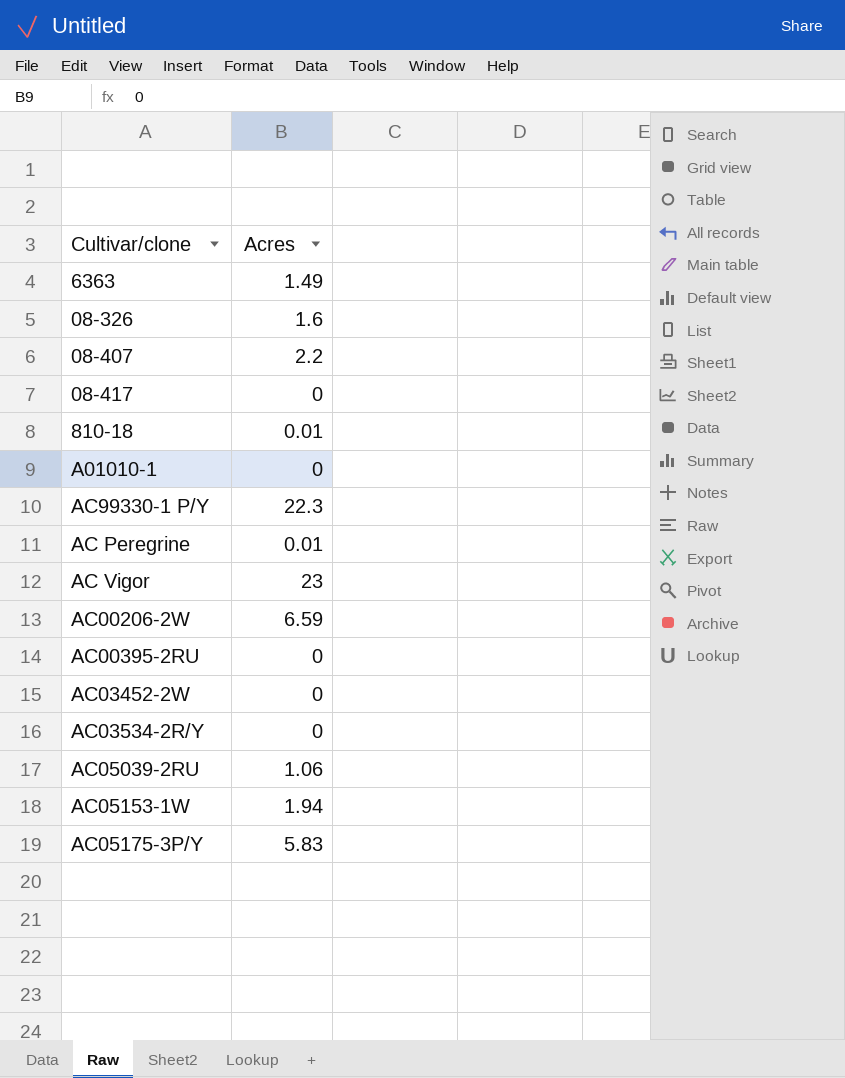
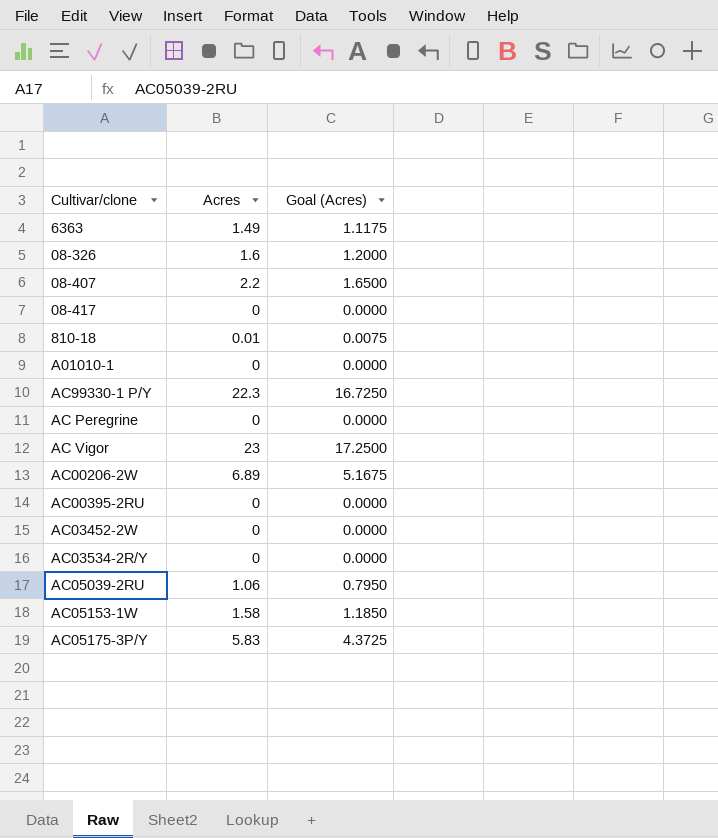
column Goal (Acres) | formula: none -> [Acres] * 0.75
AC Peregrine | Acres: 0.01 -> 0
AC00206-2W | Acres: 6.59 -> 6.89
AC05153-1W | Acres: 1.94 -> 1.58

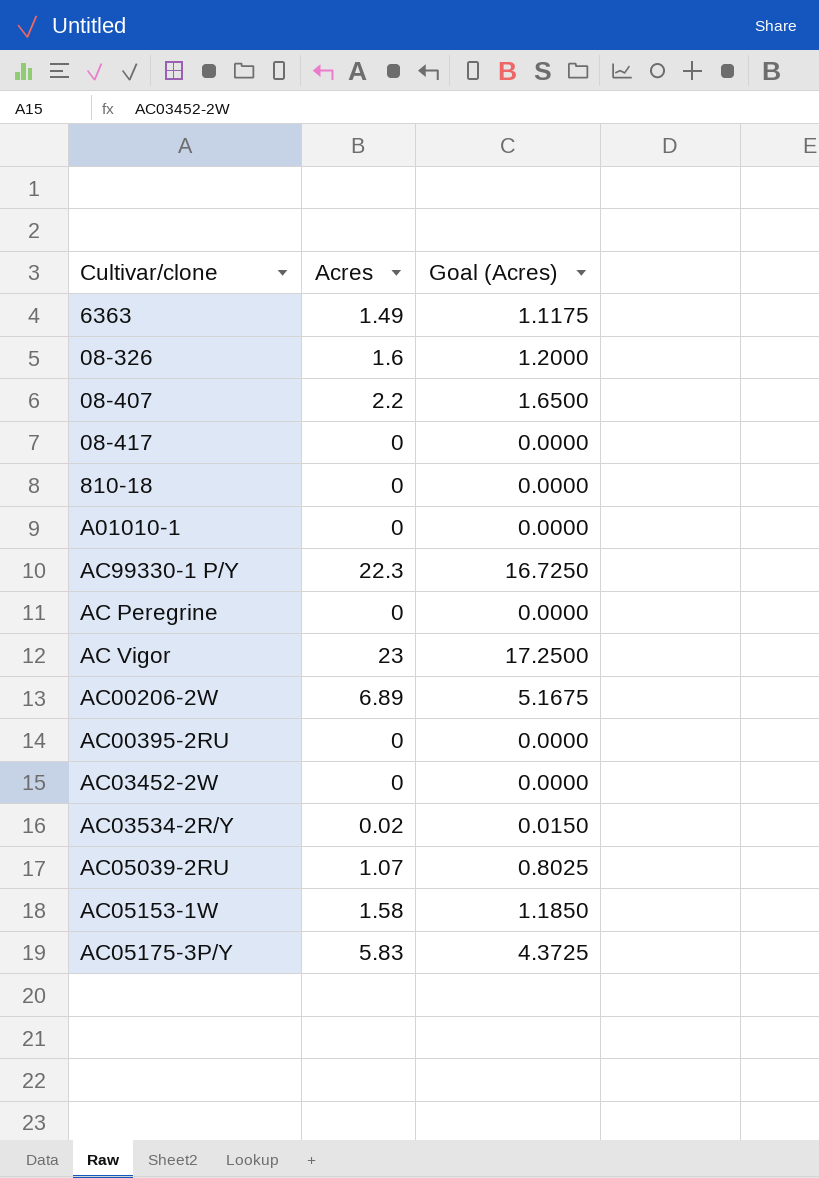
810-18 | Acres: 0.01 -> 0
810-18 | Goal (Acres): 0.0075 -> 0.0000
AC03534-2R/Y | Acres: 0 -> 0.02
AC03534-2R/Y | Goal (Acres): 0.0000 -> 0.0150
AC05039-2RU | Acres: 1.06 -> 1.07
AC05039-2RU | Goal (Acres): 0.7950 -> 0.8025

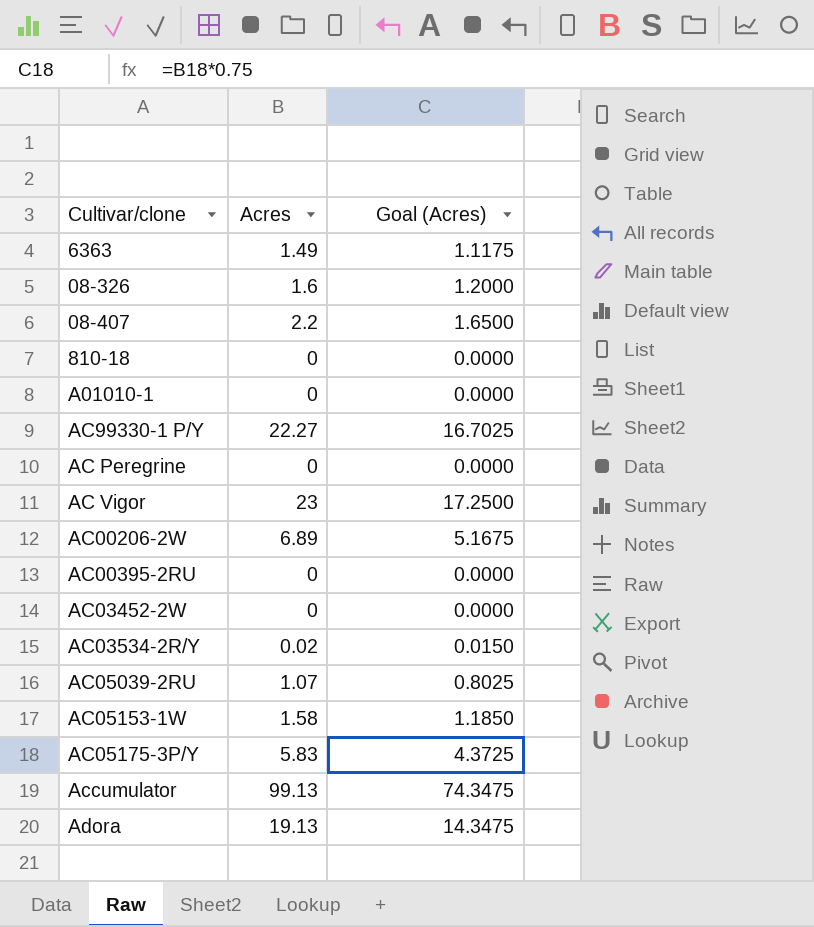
row 08-417: 0 | 0.0000 -> none
AC99330-1 P/Y | Acres: 22.3 -> 22.27
AC99330-1 P/Y | Goal (Acres): 16.7250 -> 16.7025
row Accumulator: none -> 99.13 | 74.3475
row Adora: none -> 19.13 | 14.3475

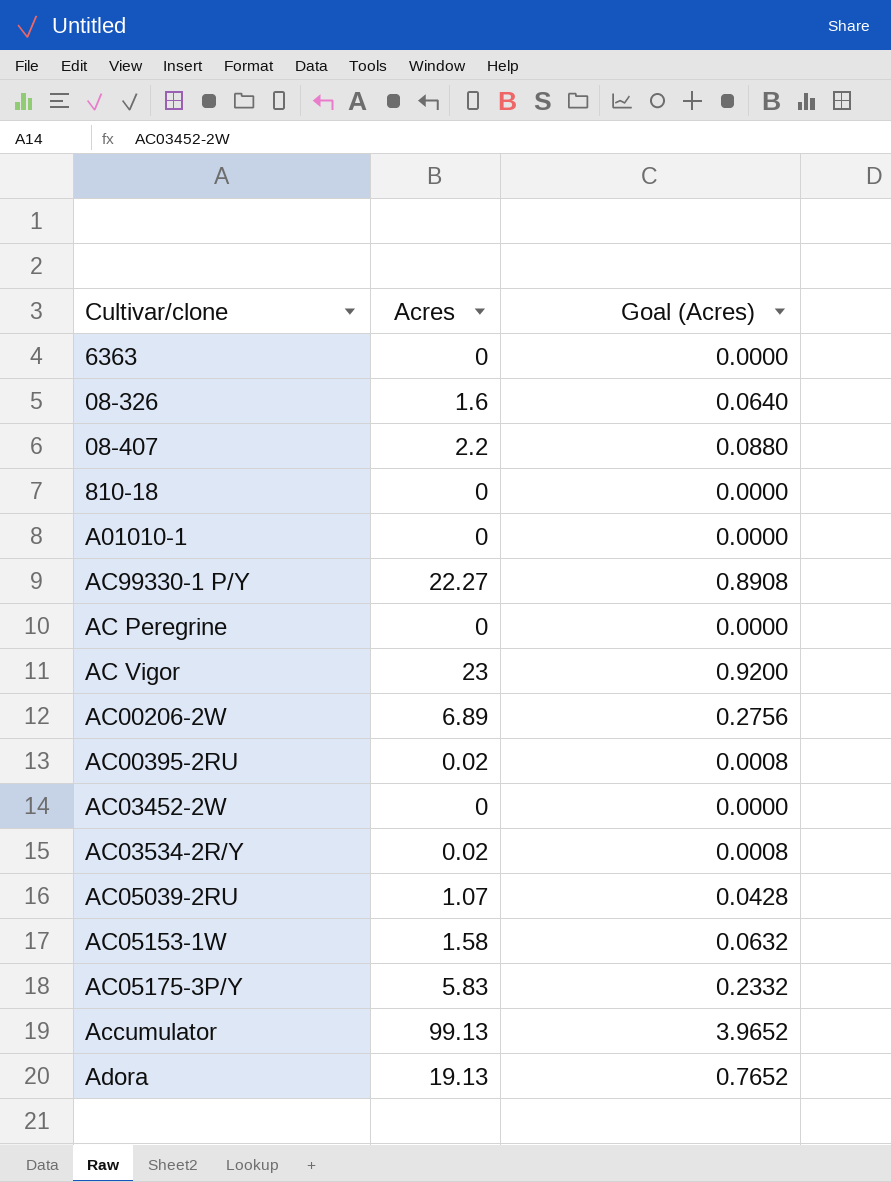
column Goal (Acres) | formula: [Acres] * 0.75 -> [Acres] * 0.04
6363 | Acres: 1.49 -> 0
AC00395-2RU | Acres: 0 -> 0.02

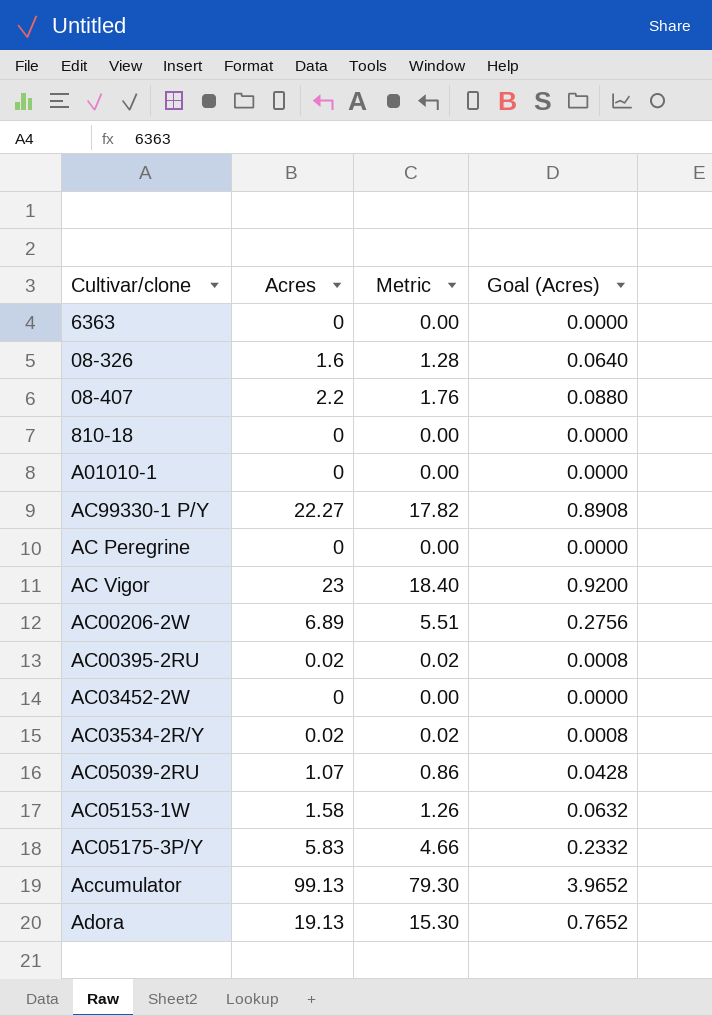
column Metric | formula: none -> [Acres] * 0.8

